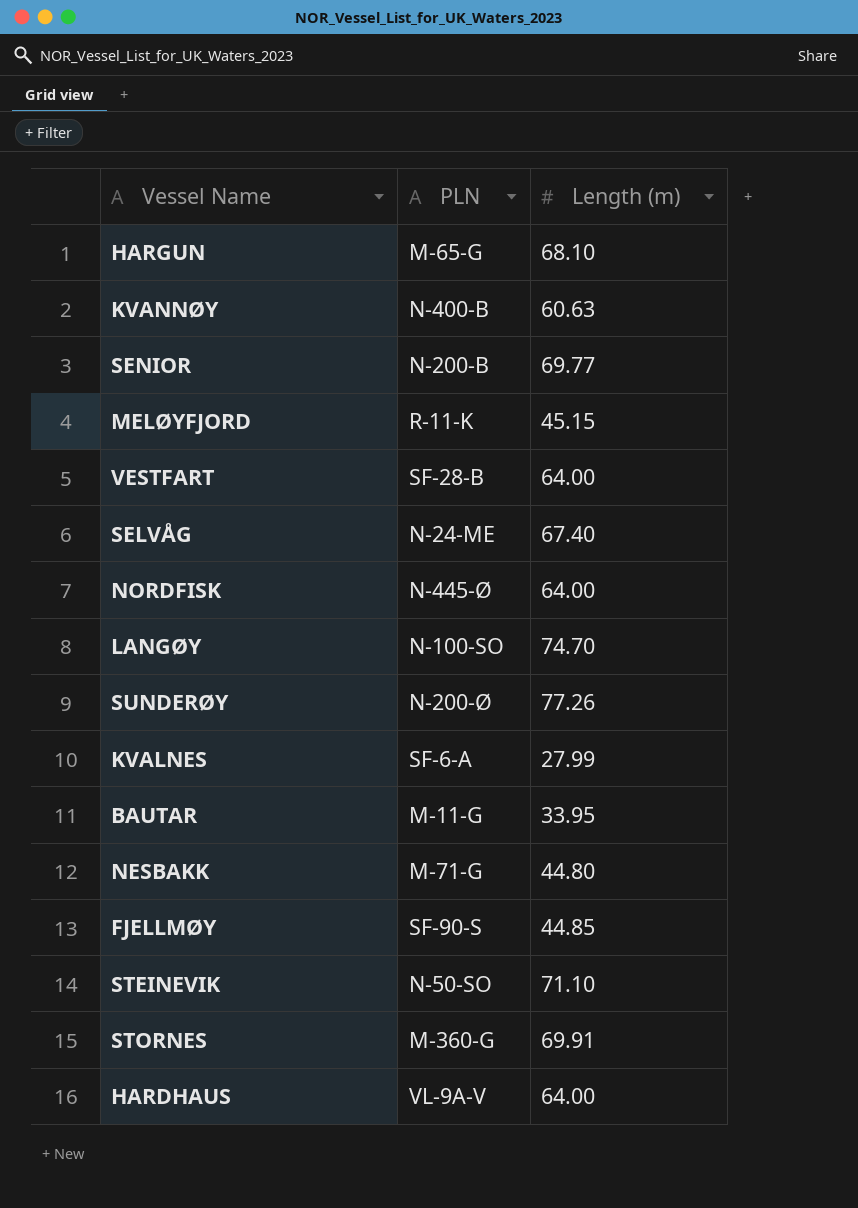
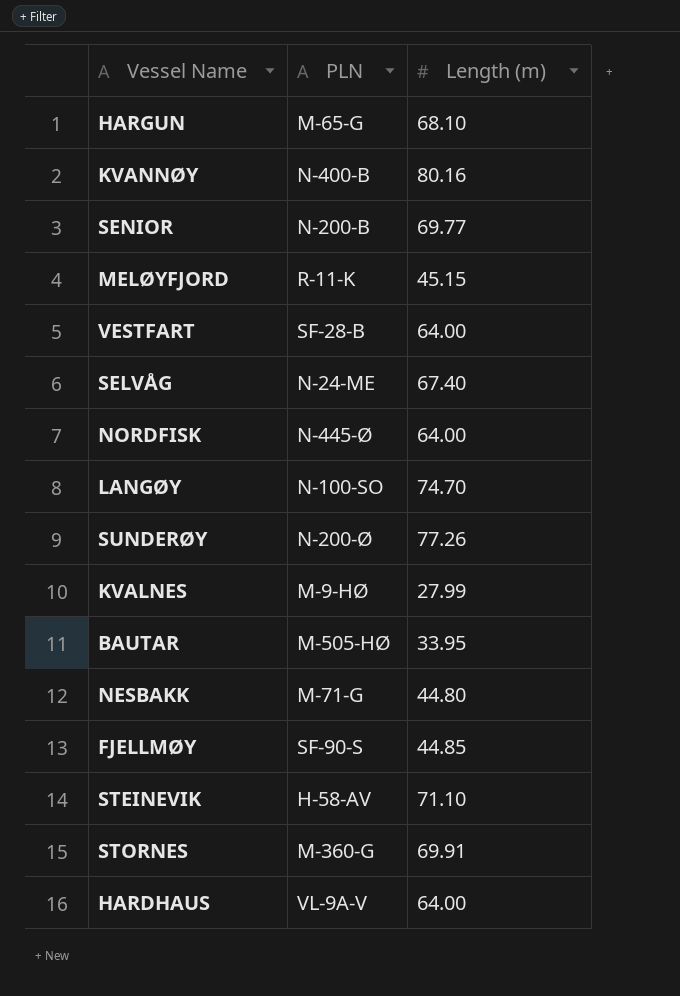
KVANNØY | Length (m): 60.63 -> 80.16
KVALNES | PLN: SF-6-A -> M-9-HØ
BAUTAR | PLN: M-11-G -> M-505-HØ
STEINEVIK | PLN: N-50-SO -> H-58-AV

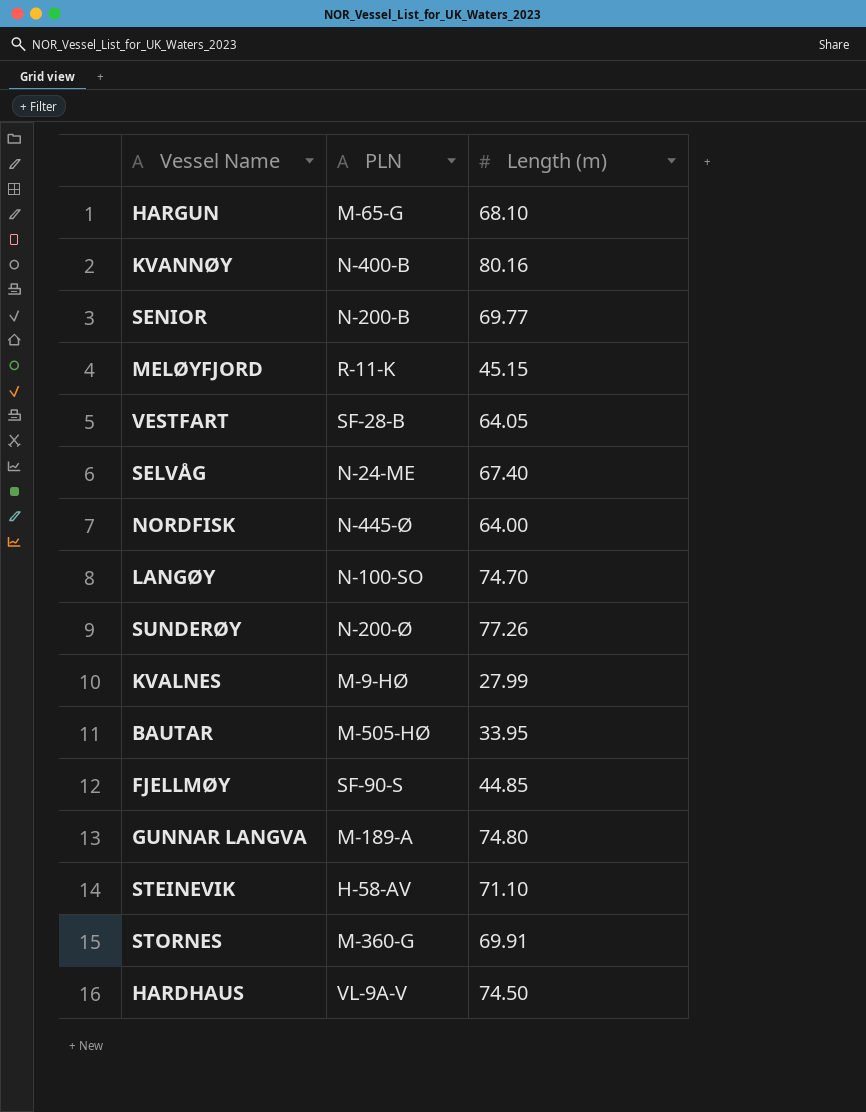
row NESBAKK: M-71-G | 44.80 -> none
VESTFART | Length (m): 64.00 -> 64.05
row GUNNAR LANGVA: none -> M-189-A | 74.80
HARDHAUS | Length (m): 64.00 -> 74.50

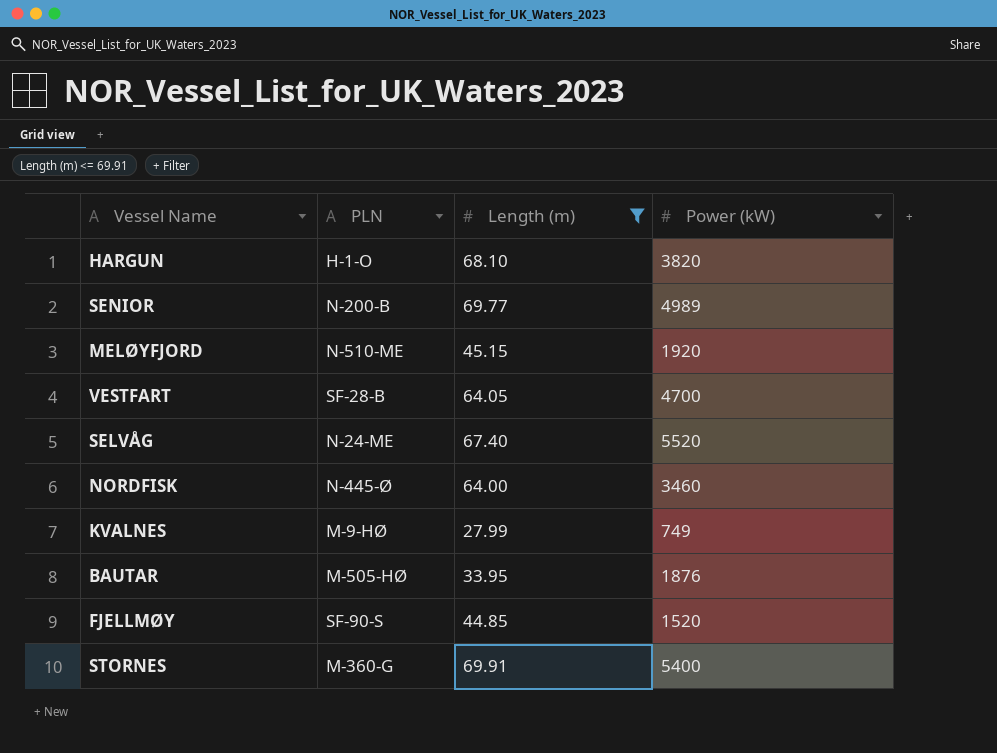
filter: none -> Length (m) <= 69.91
column Power (kW) | position: none -> 4
HARGUN | PLN: M-65-G -> H-1-O
MELØYFJORD | PLN: R-11-K -> N-510-ME

